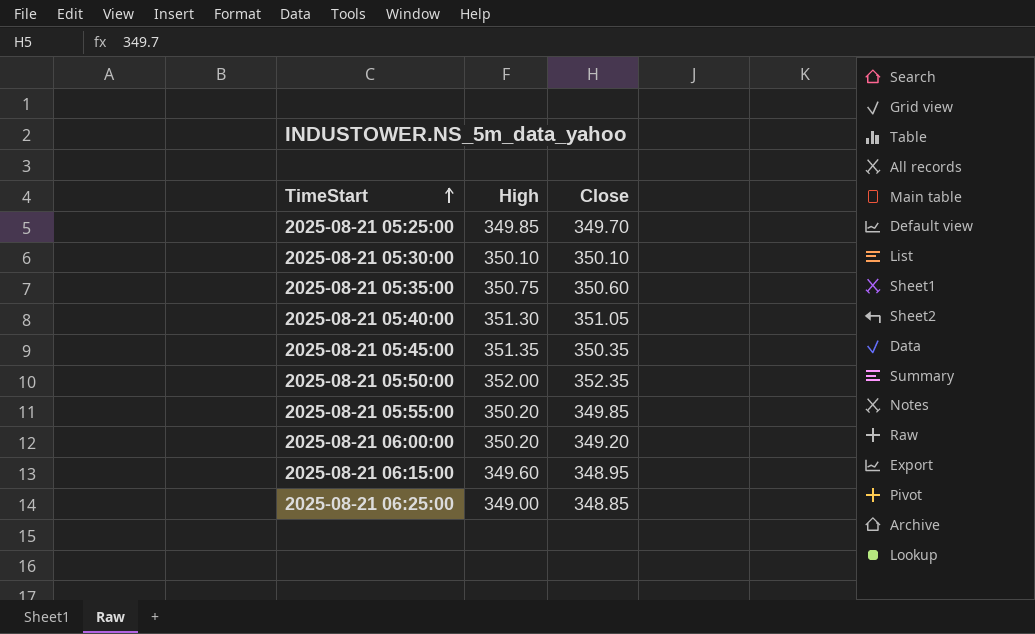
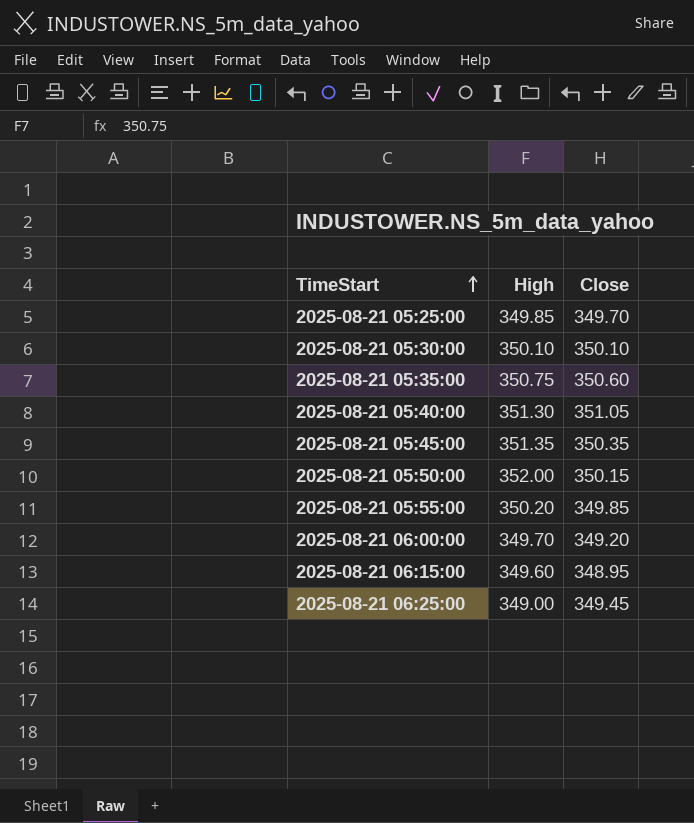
2025-08-21 05:50:00 | Close: 352.35 -> 350.15
2025-08-21 06:00:00 | High: 350.20 -> 349.70
2025-08-21 06:25:00 | Close: 348.85 -> 349.45

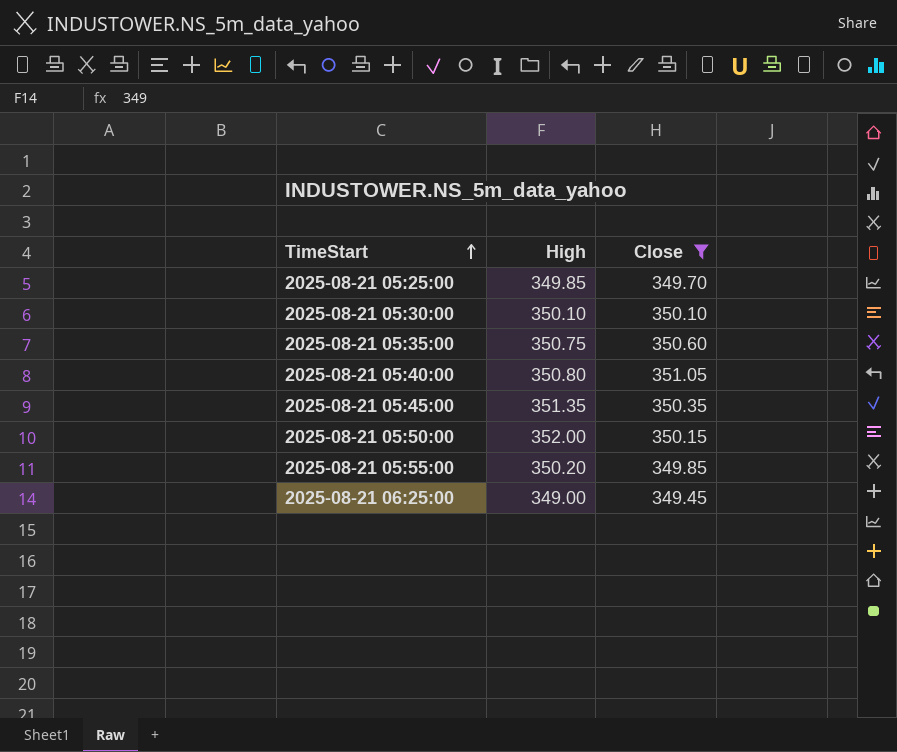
filter: none -> Close >= 349.45
2025-08-21 05:40:00 | High: 351.30 -> 350.80

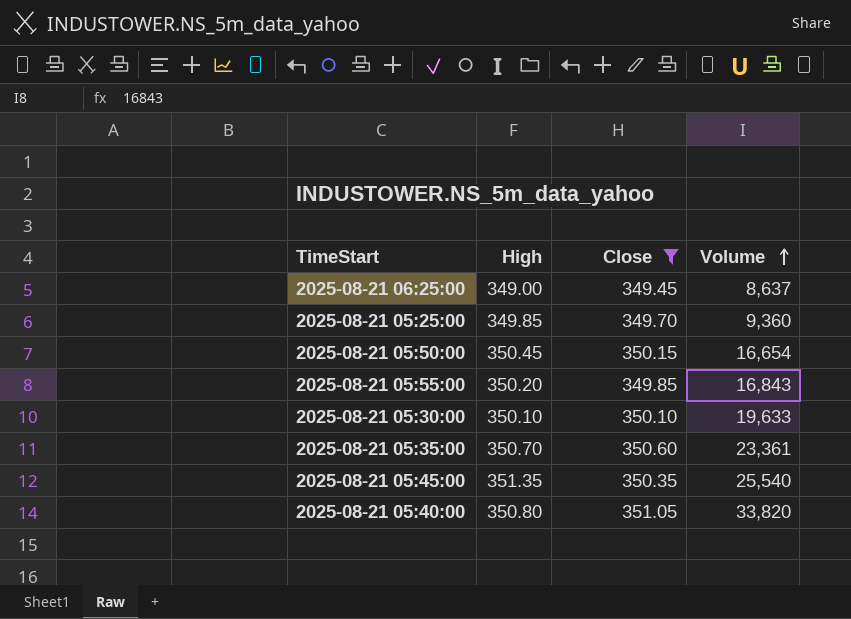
row order: TimeStart ascending -> Volume ascending
column Volume | position: none -> 4
2025-08-21 05:50:00 | High: 352.00 -> 350.45
2025-08-21 05:35:00 | High: 350.75 -> 350.70

